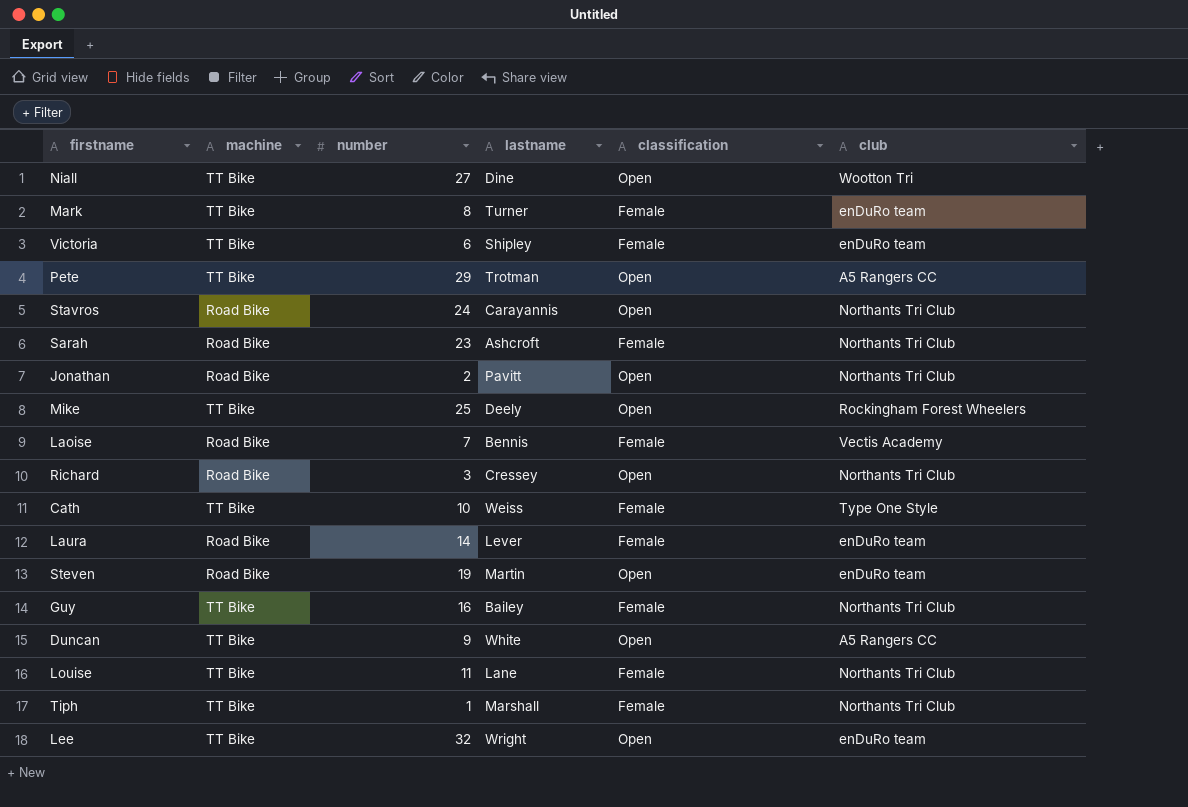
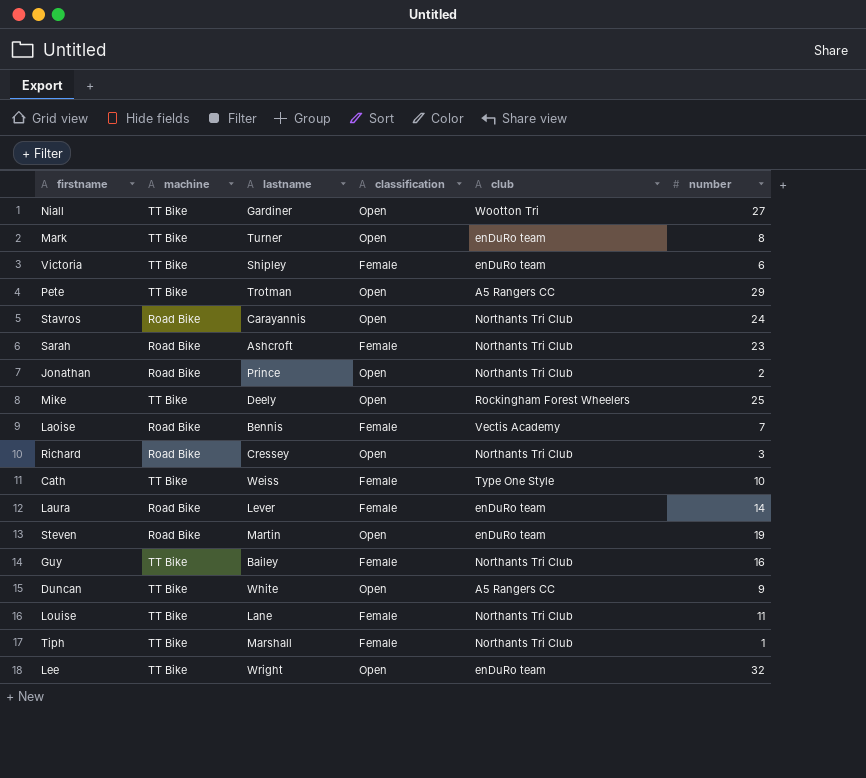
column number | position: 3 -> 6
Niall | lastname: Dine -> Gardiner
Mark | classification: Female -> Open
Jonathan | lastname: Pavitt -> Prince

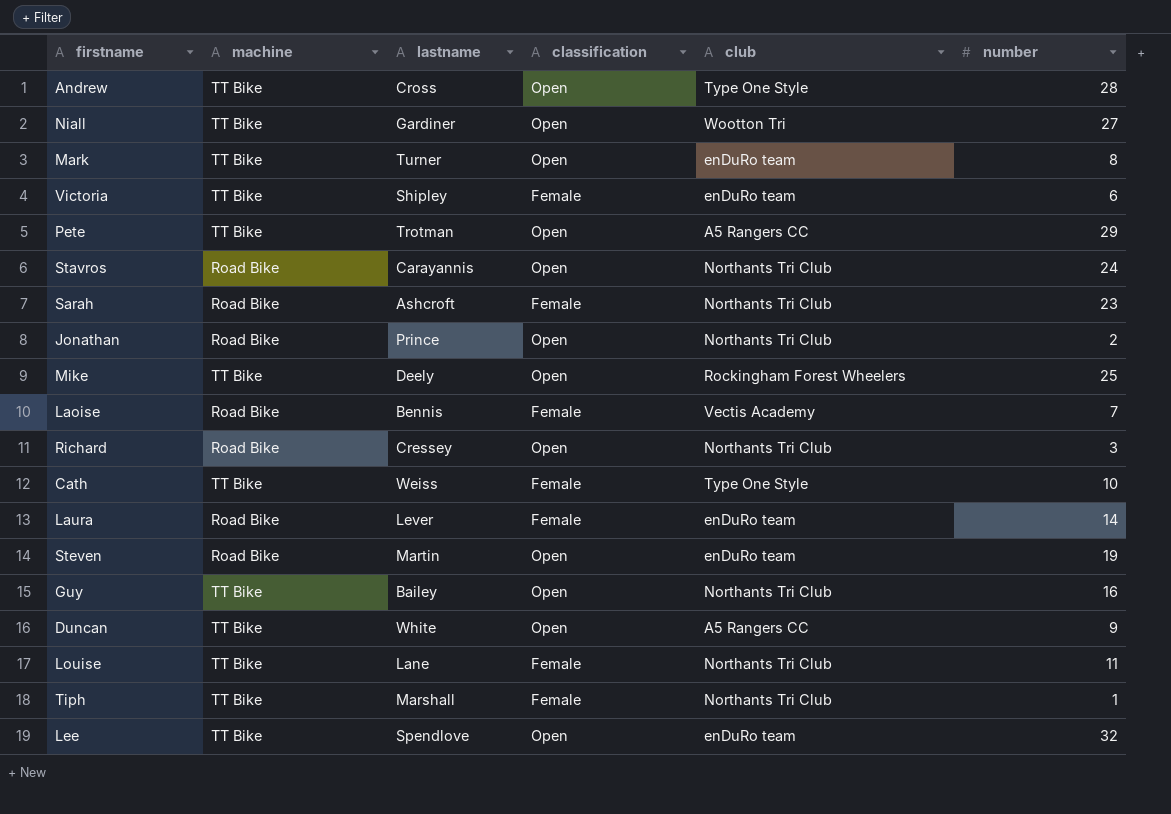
row Andrew: none -> TT Bike | Cross | Open | Type One Style | 28
Guy | classification: Female -> Open
Lee | lastname: Wright -> Spendlove

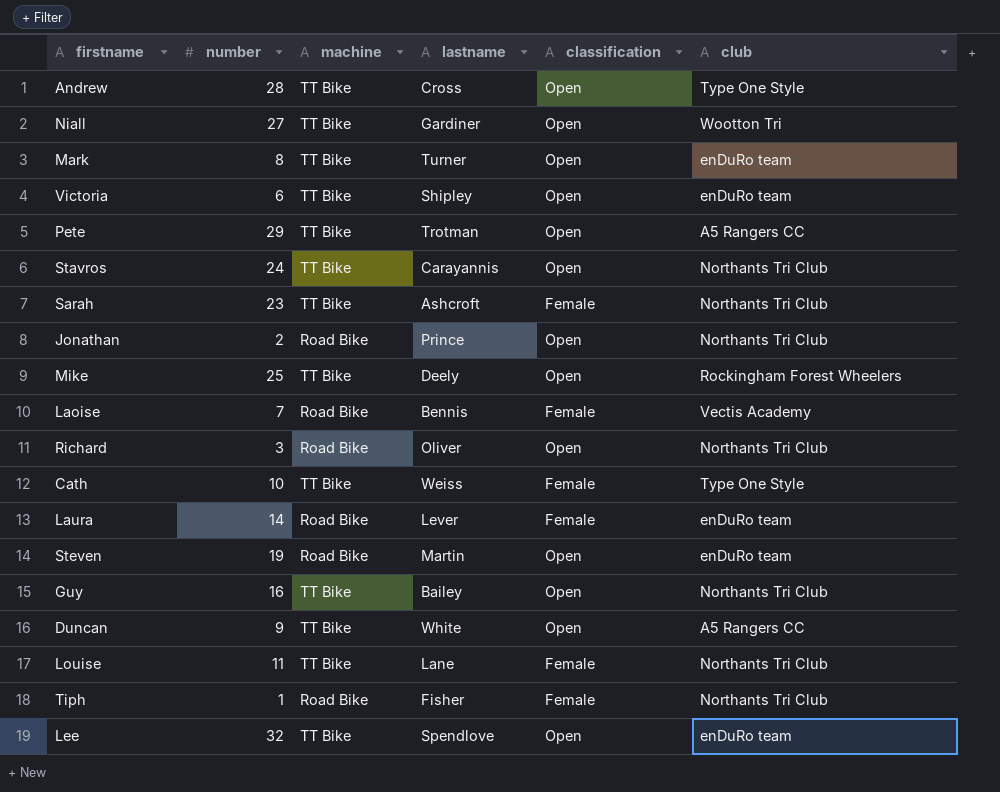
column number | position: 6 -> 2
Victoria | classification: Female -> Open
Stavros | machine: Road Bike -> TT Bike
Sarah | machine: Road Bike -> TT Bike
Richard | lastname: Cressey -> Oliver
Tiph | machine: TT Bike -> Road Bike
Tiph | lastname: Marshall -> Fisher

